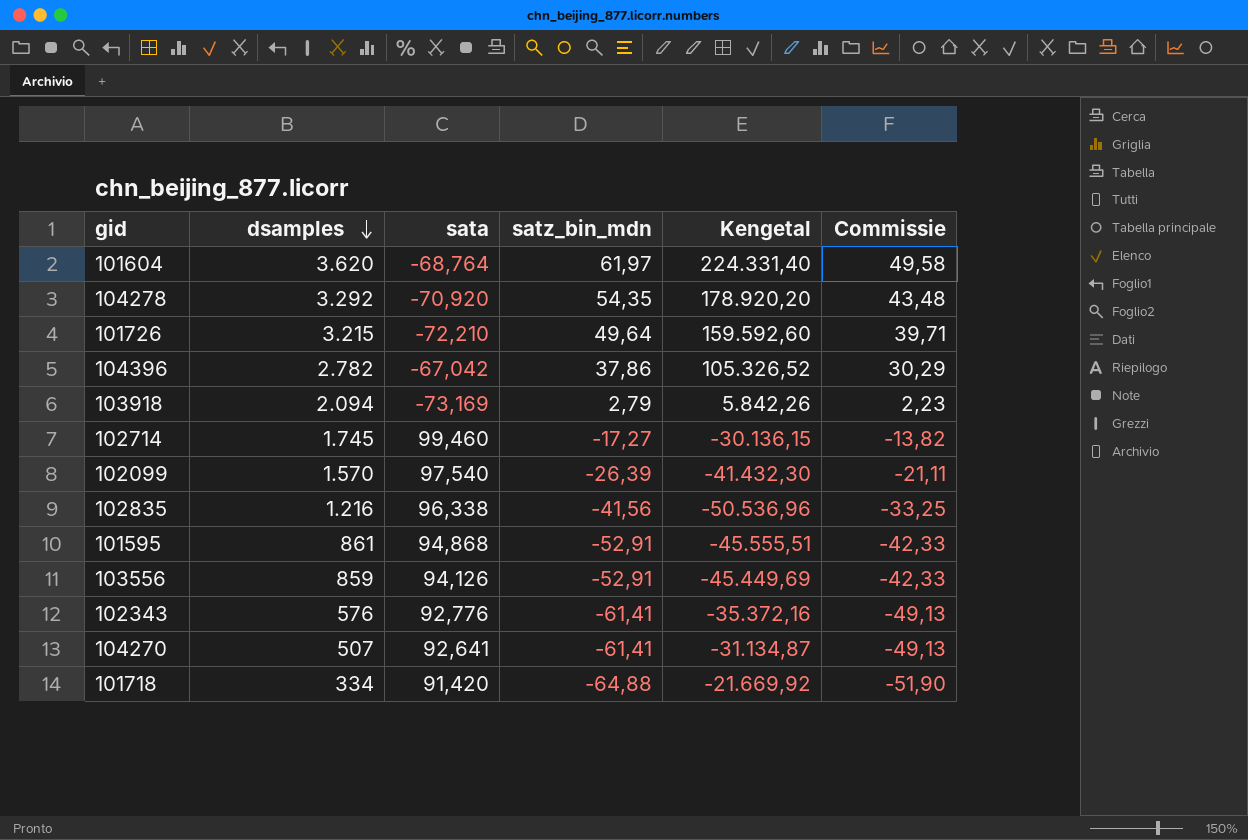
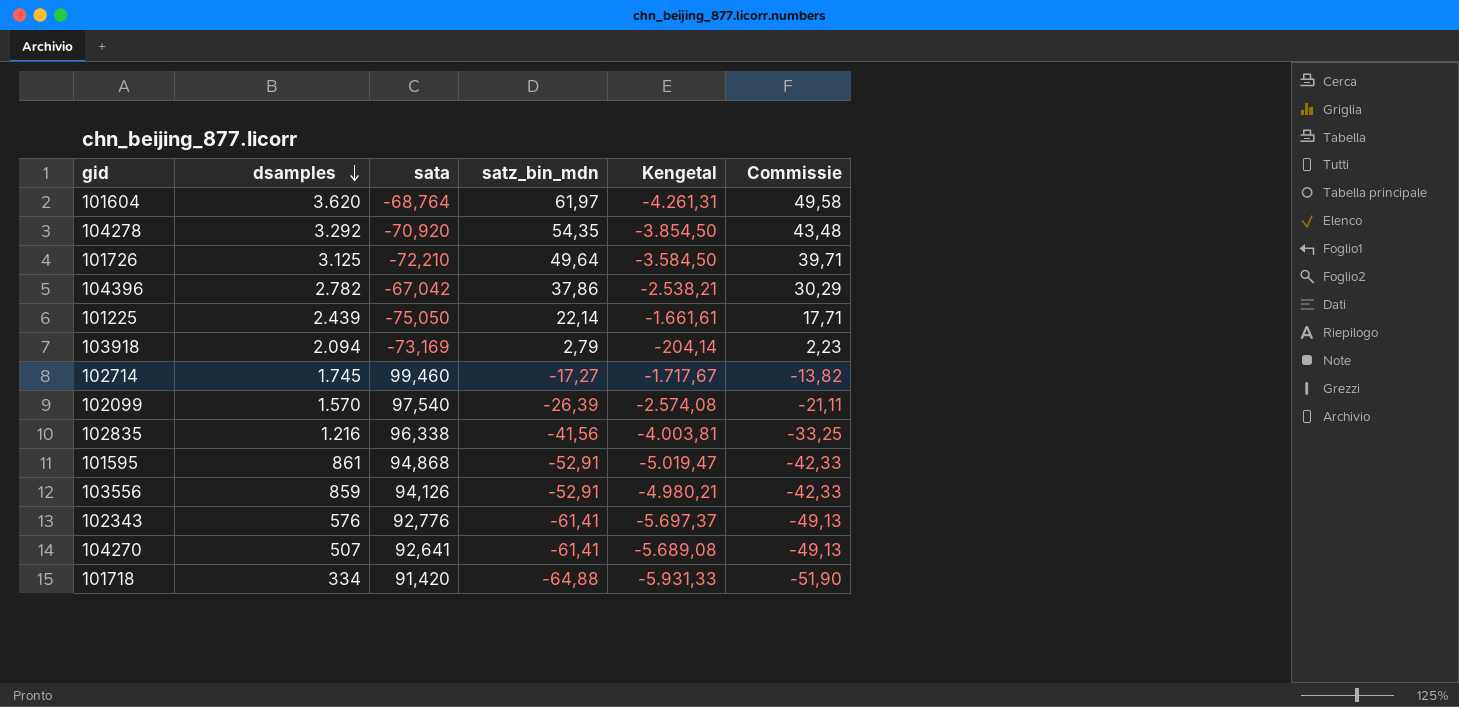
column Kengetal | formula: [dsamples] * [satz_bin_mdn] -> [sata] * [satz_bin_mdn]
101726 | dsamples: 3.215 -> 3.125
row 101225: none -> 2.439 | -75,050 | 22,14 | -1.661,61 | 17,71

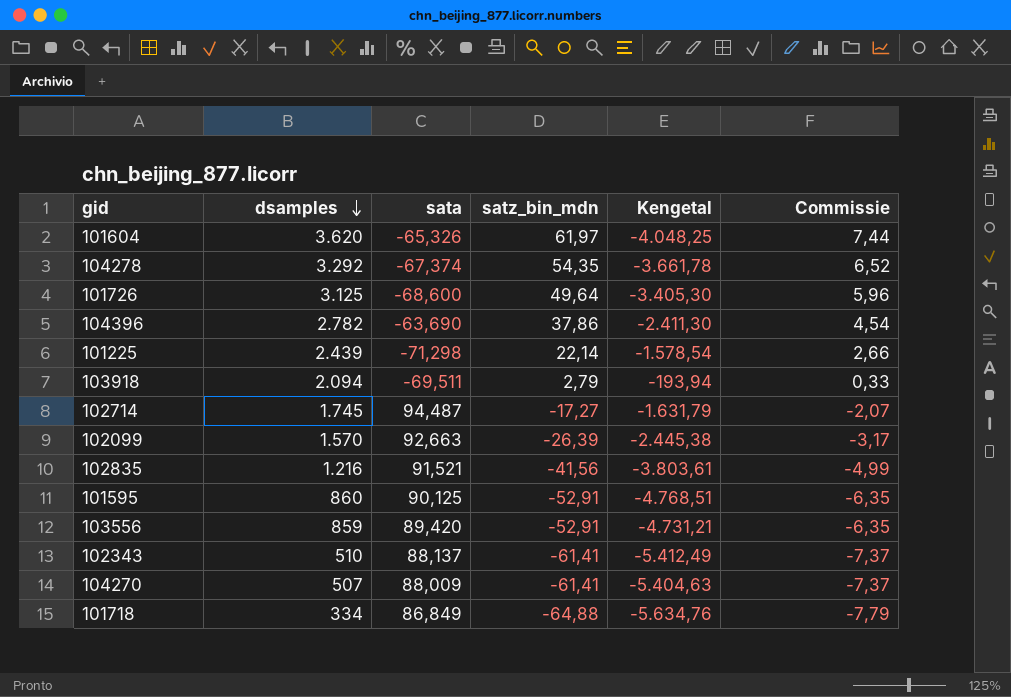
column Commissie | formula: [satz_bin_mdn] * 0,8 -> [satz_bin_mdn] * 0,12
101604 | sata: -68,764 -> -65,326
101604 | Kengetal: -4.261,31 -> -4.048,25
104278 | sata: -70,920 -> -67,374
104278 | Kengetal: -3.854,50 -> -3.661,78
101726 | sata: -72,210 -> -68,600
101726 | Kengetal: -3.584,50 -> -3.405,30
104396 | sata: -67,042 -> -63,690
104396 | Kengetal: -2.538,21 -> -2.411,30
101225 | sata: -75,050 -> -71,298
101225 | Kengetal: -1.661,61 -> -1.578,54
103918 | sata: -73,169 -> -69,511
103918 | Kengetal: -204,14 -> -193,94
102714 | sata: 99,460 -> 94,487
102714 | Kengetal: -1.717,67 -> -1.631,79
102099 | sata: 97,540 -> 92,663
102099 | Kengetal: -2.574,08 -> -2.445,38
102835 | sata: 96,338 -> 91,521
102835 | Kengetal: -4.003,81 -> -3.803,61
101595 | dsamples: 861 -> 860
101595 | sata: 94,868 -> 90,125
101595 | Kengetal: -5.019,47 -> -4.768,51
103556 | sata: 94,126 -> 89,420
103556 | Kengetal: -4.980,21 -> -4.731,21
102343 | dsamples: 576 -> 510
102343 | sata: 92,776 -> 88,137
102343 | Kengetal: -5.697,37 -> -5.412,49
104270 | sata: 92,641 -> 88,009
104270 | Kengetal: -5.689,08 -> -5.404,63
101718 | sata: 91,420 -> 86,849
101718 | Kengetal: -5.931,33 -> -5.634,76

